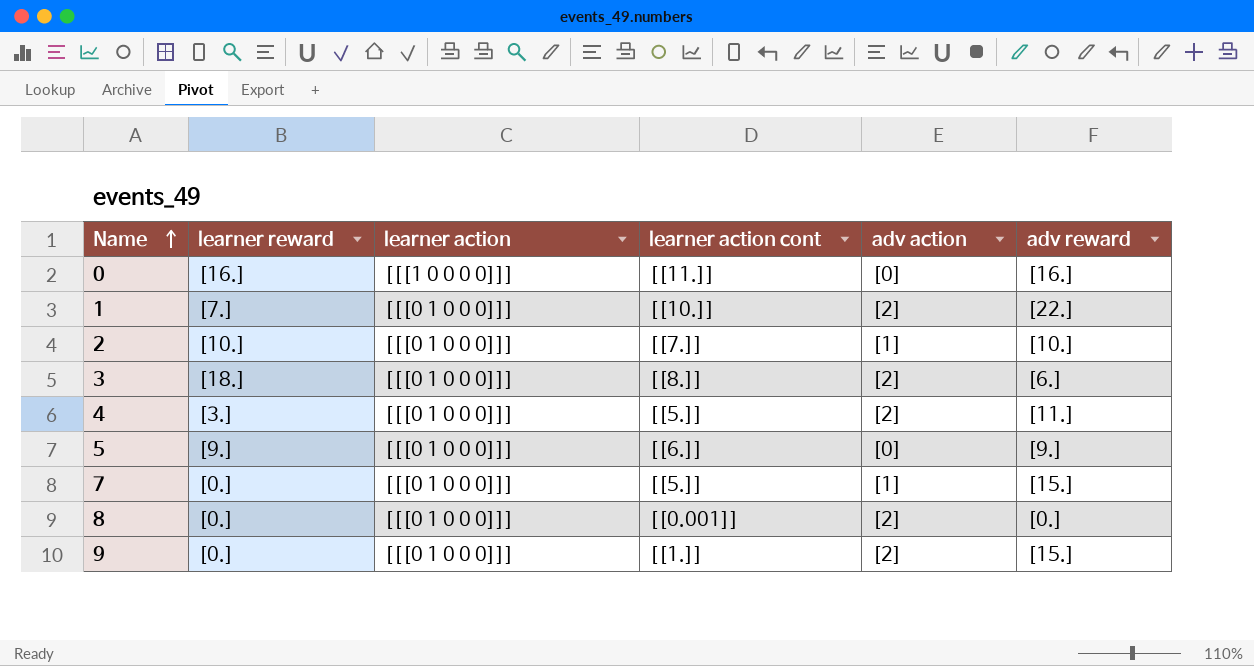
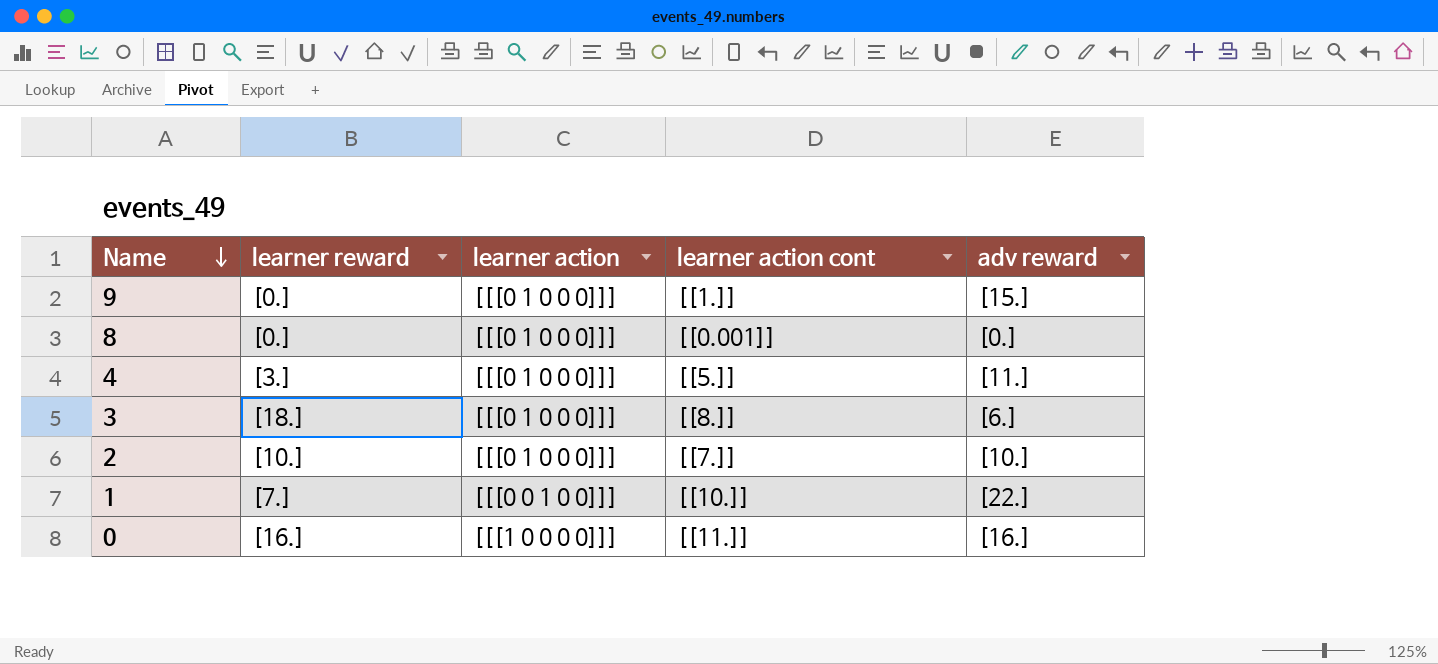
row order: Name ascending -> Name descending
column adv action | position: 5 -> none
row 5: [9.] | [[[0 1 0 0 0]]] | [[6.]] | [0] | [9.] -> none
row 7: [0.] | [[[0 1 0 0 0]]] | [[5.]] | [1] | [15.] -> none
1 | learner action: [[[0 1 0 0 0]]] -> [[[0 0 1 0 0]]]

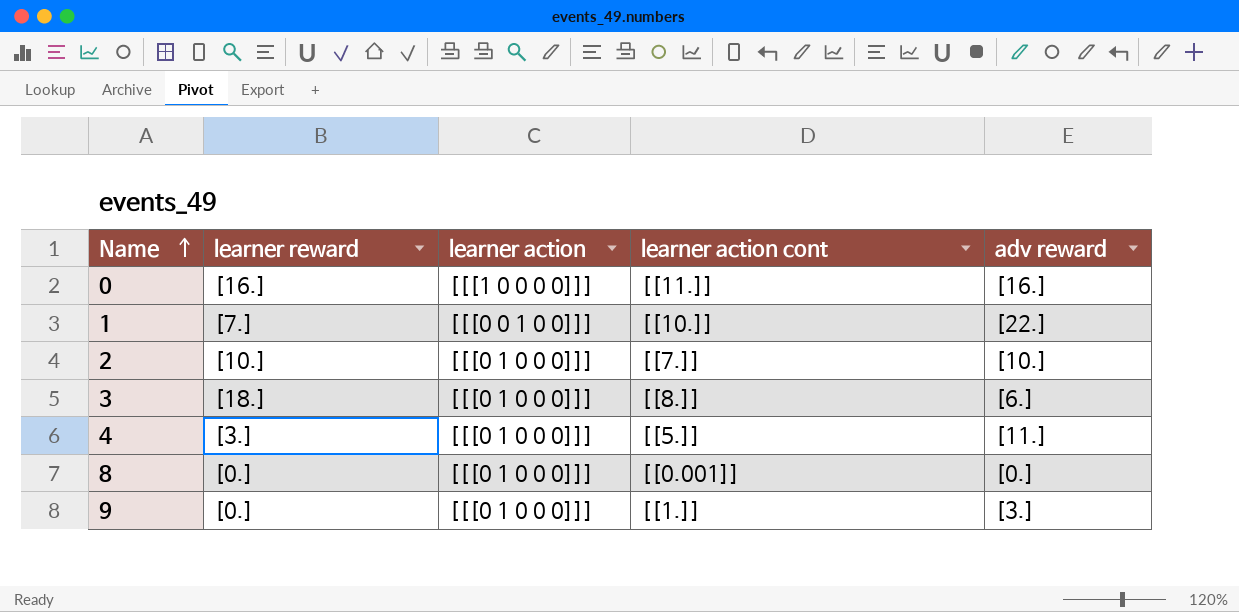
row order: Name descending -> Name ascending
9 | adv reward: [15.] -> [3.]

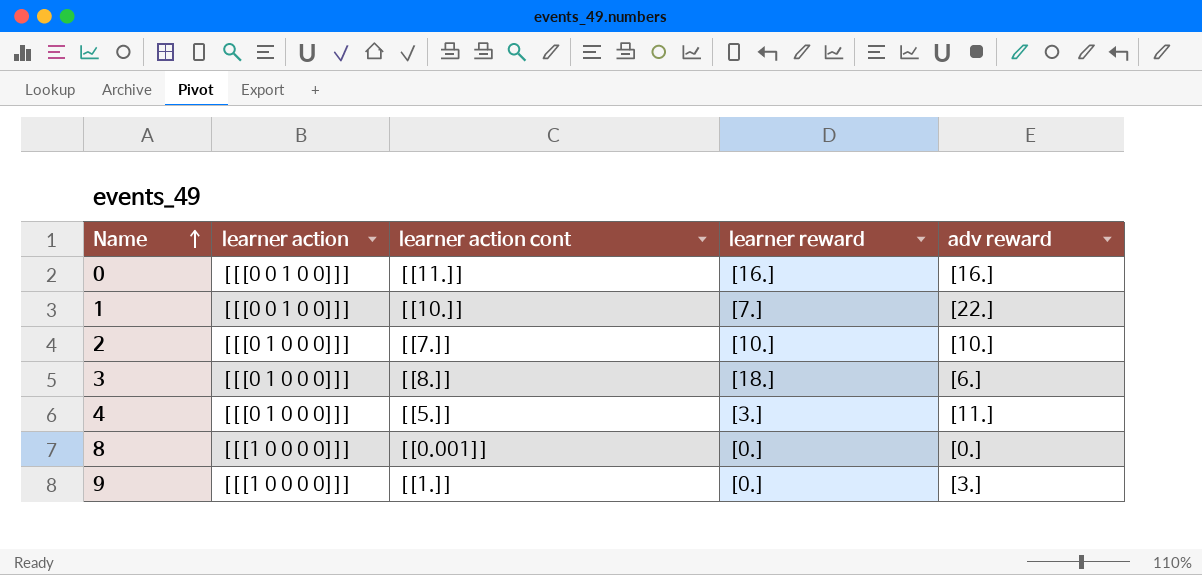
column learner reward | position: 2 -> 4
0 | learner action: [[[1 0 0 0 0]]] -> [[[0 0 1 0 0]]]
8 | learner action: [[[0 1 0 0 0]]] -> [[[1 0 0 0 0]]]
9 | learner action: [[[0 1 0 0 0]]] -> [[[1 0 0 0 0]]]

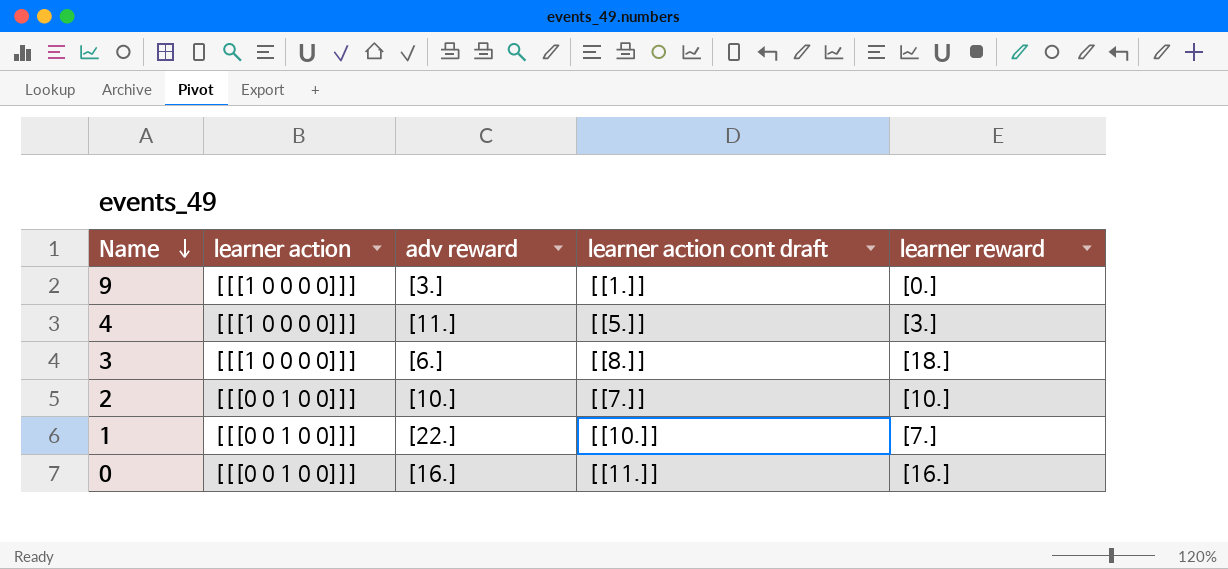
row order: Name ascending -> Name descending
column adv reward | position: 5 -> 3
column name: learner action cont -> learner action cont draft
row 8: [[[1 0 0 0 0]]] | [[0.001]] | [0.] | [0.] -> none
4 | learner action: [[[0 1 0 0 0]]] -> [[[1 0 0 0 0]]]
3 | learner action: [[[0 1 0 0 0]]] -> [[[1 0 0 0 0]]]
2 | learner action: [[[0 1 0 0 0]]] -> [[[0 0 1 0 0]]]

